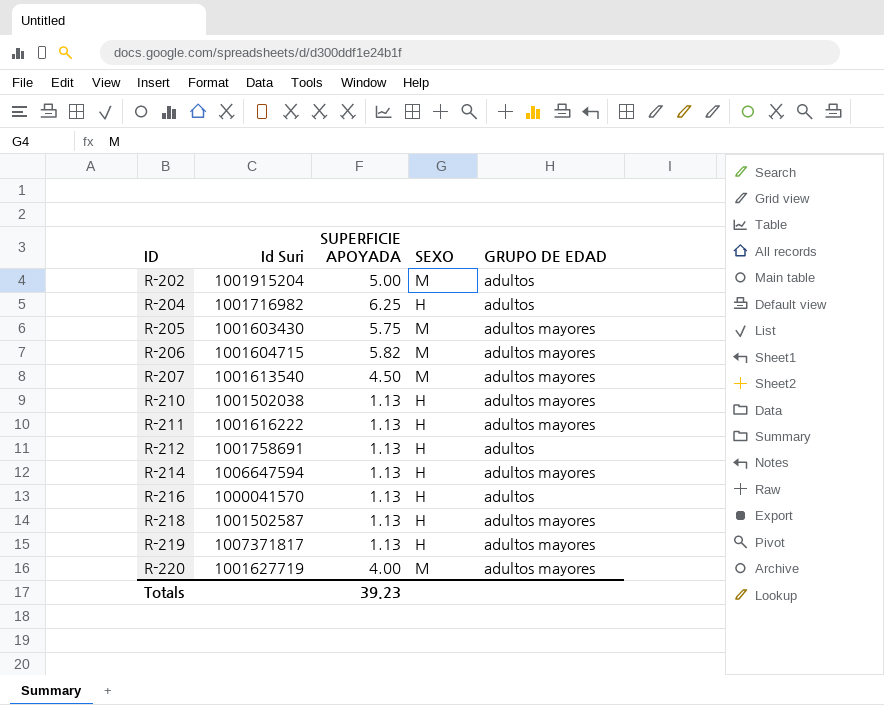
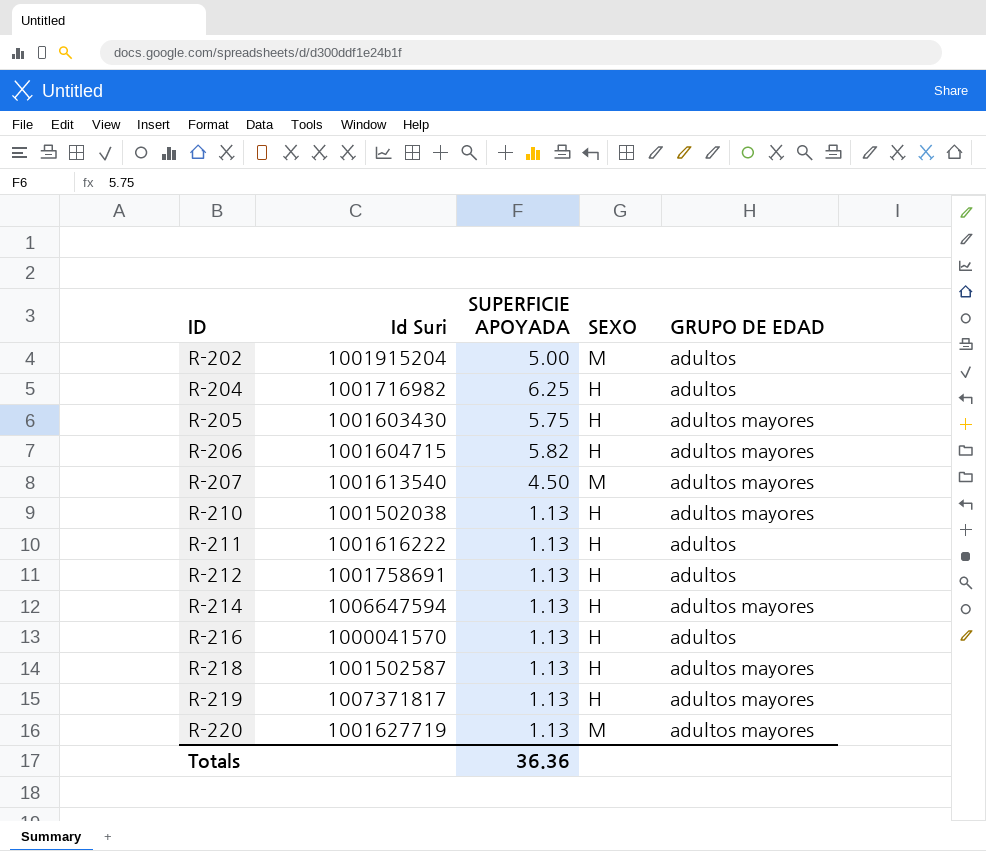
R-205 | SEXO: M -> H
R-206 | SEXO: M -> H
R-211 | GRUPO DE EDAD: adultos mayores -> adultos
R-220 | SUPERFICIE APOYADA: 4.00 -> 1.13
Totals | SUPERFICIE APOYADA: 39.23 -> 36.36

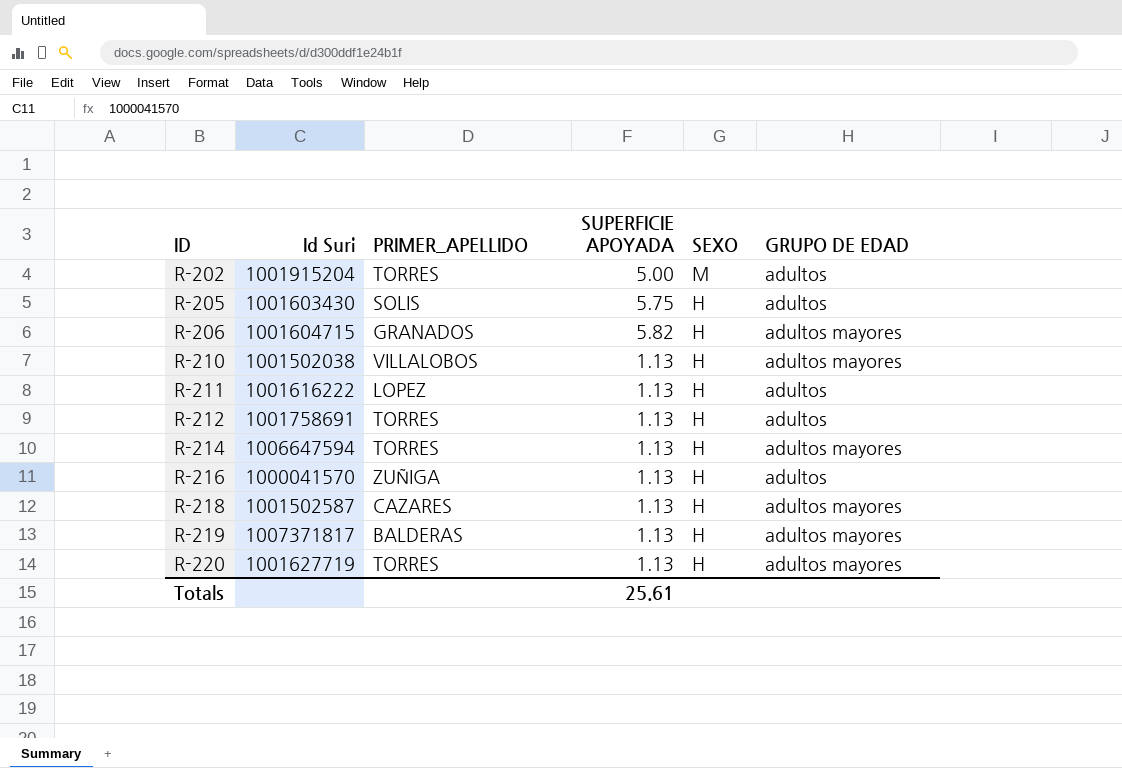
column PRIMER_APELLIDO | position: none -> 3
row R-204: 1001716982 | 6.25 | H | adultos -> none
row R-207: 1001613540 | 4.50 | M | adultos mayores -> none
R-205 | GRUPO DE EDAD: adultos mayores -> adultos
R-220 | SEXO: M -> H
Totals | SUPERFICIE APOYADA: 36.36 -> 25.61

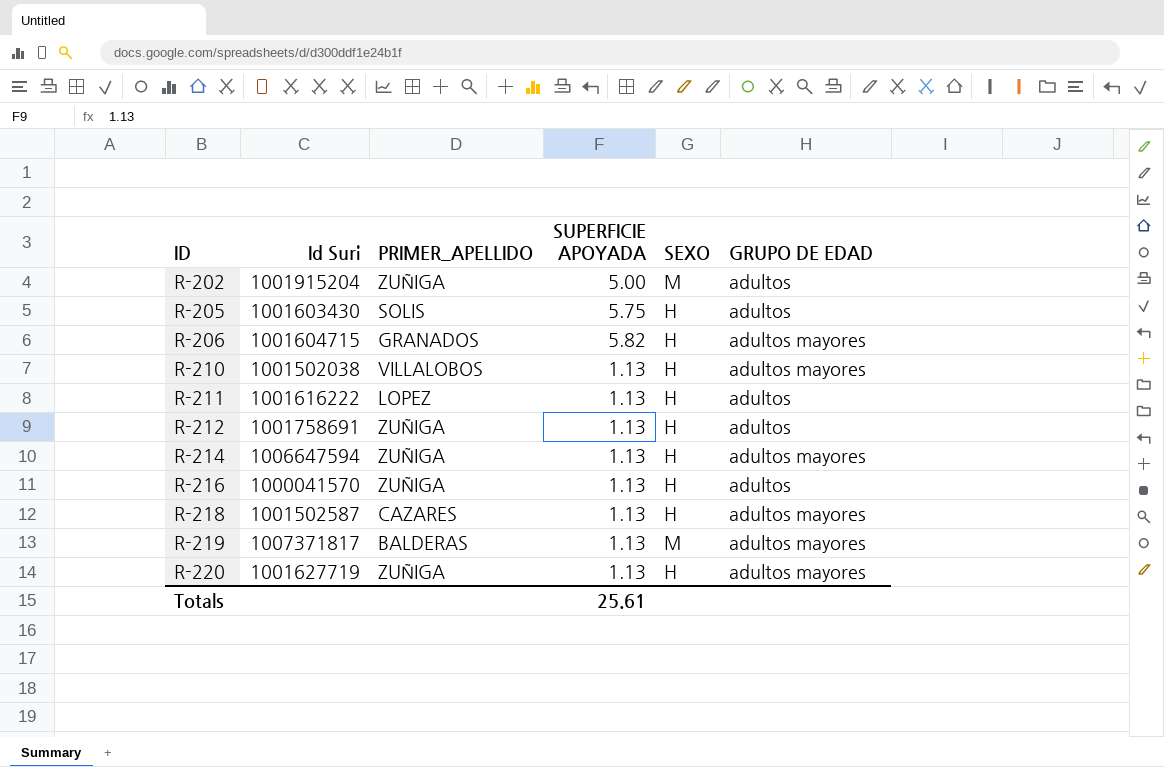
R-202 | PRIMER_APELLIDO: TORRES -> ZUÑIGA
R-212 | PRIMER_APELLIDO: TORRES -> ZUÑIGA
R-214 | PRIMER_APELLIDO: TORRES -> ZUÑIGA
R-219 | SEXO: H -> M
R-220 | PRIMER_APELLIDO: TORRES -> ZUÑIGA

